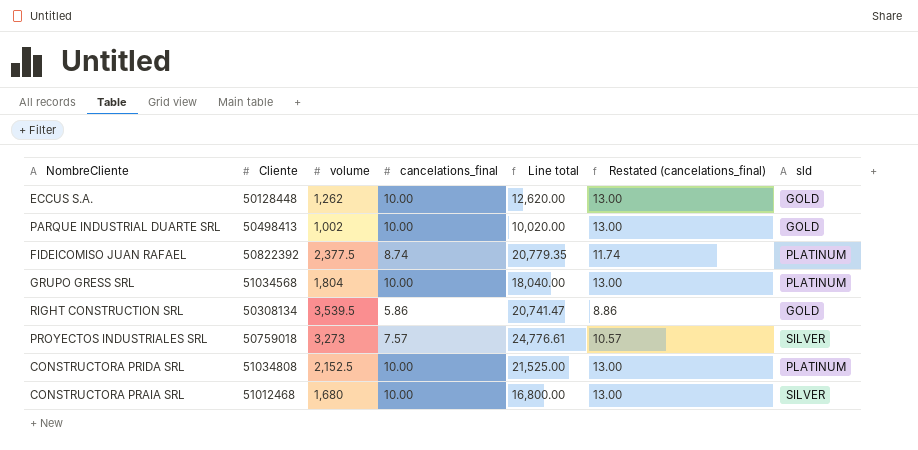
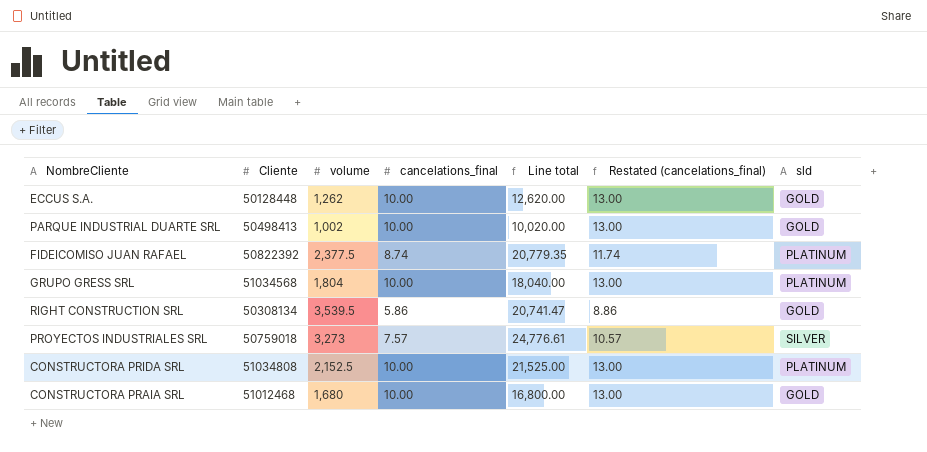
CONSTRUCTORA PRAIA SRL | sld: SILVER -> GOLD

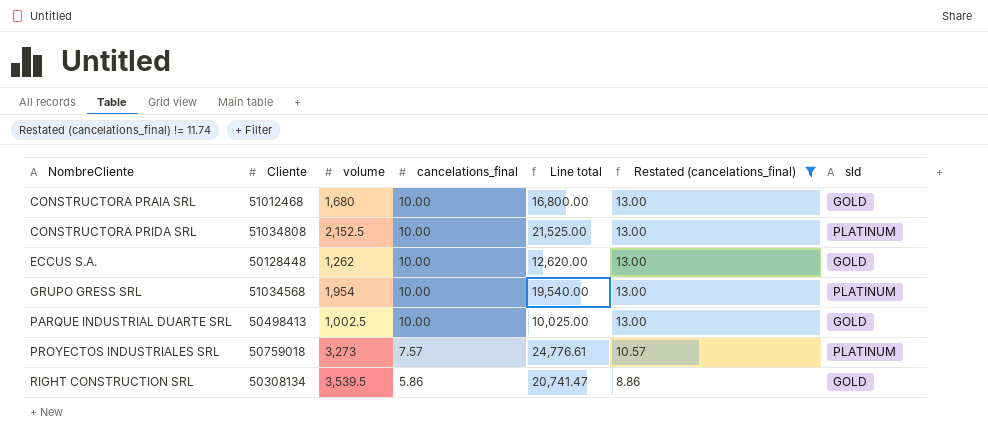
filter: none -> Restated (cancelations_final) != 11.74
row order: none -> NombreCliente ascending
GRUPO GRESS SRL | volume: 1,804 -> 1,954
GRUPO GRESS SRL | Line total: 18,040.00 -> 19,540.00
PARQUE INDUSTRIAL DUARTE SRL | volume: 1,002 -> 1,002.5
PARQUE INDUSTRIAL DUARTE SRL | Line total: 10,020.00 -> 10,025.00
PROYECTOS INDUSTRIALES SRL | sld: SILVER -> PLATINUM

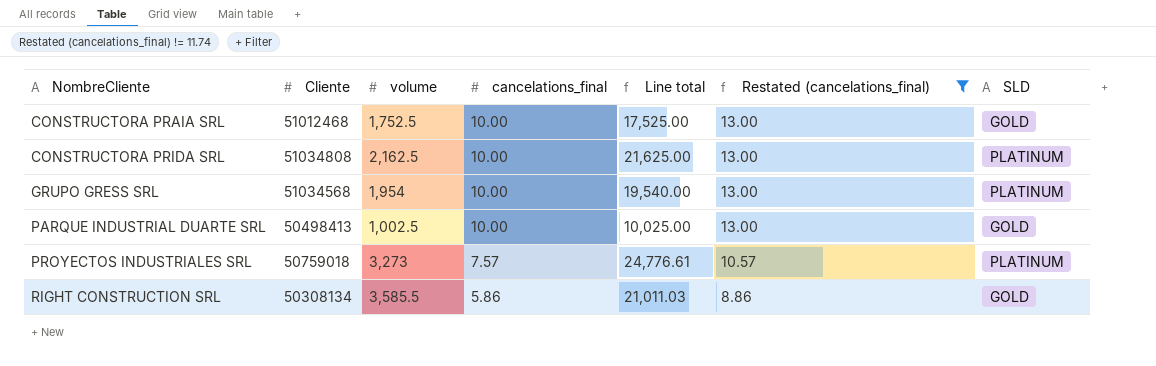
column name: sld -> SLD
row ECCUS S.A.: 50128448 | 1,262 | 10.00 | 12,620.00 | 13.00 | GOLD -> none
CONSTRUCTORA PRAIA SRL | volume: 1,680 -> 1,752.5
CONSTRUCTORA PRAIA SRL | Line total: 16,800.00 -> 17,525.00
CONSTRUCTORA PRIDA SRL | volume: 2,152.5 -> 2,162.5
CONSTRUCTORA PRIDA SRL | Line total: 21,525.00 -> 21,625.00
RIGHT CONSTRUCTION SRL | volume: 3,539.5 -> 3,585.5
RIGHT CONSTRUCTION SRL | Line total: 20,741.47 -> 21,011.03

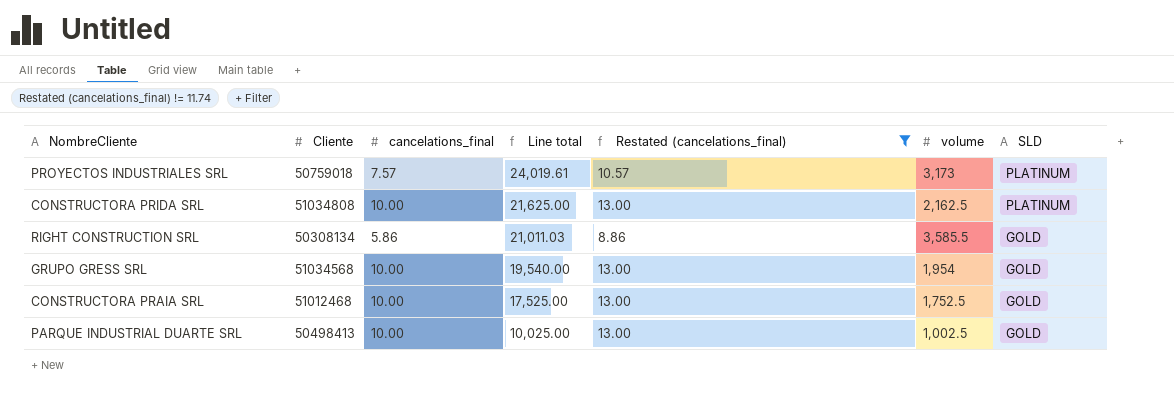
row order: NombreCliente ascending -> Line total descending
column volume | position: 3 -> 6
PROYECTOS INDUSTRIALES SRL | Line total: 24,776.61 -> 24,019.61
PROYECTOS INDUSTRIALES SRL | volume: 3,273 -> 3,173
GRUPO GRESS SRL | SLD: PLATINUM -> GOLD

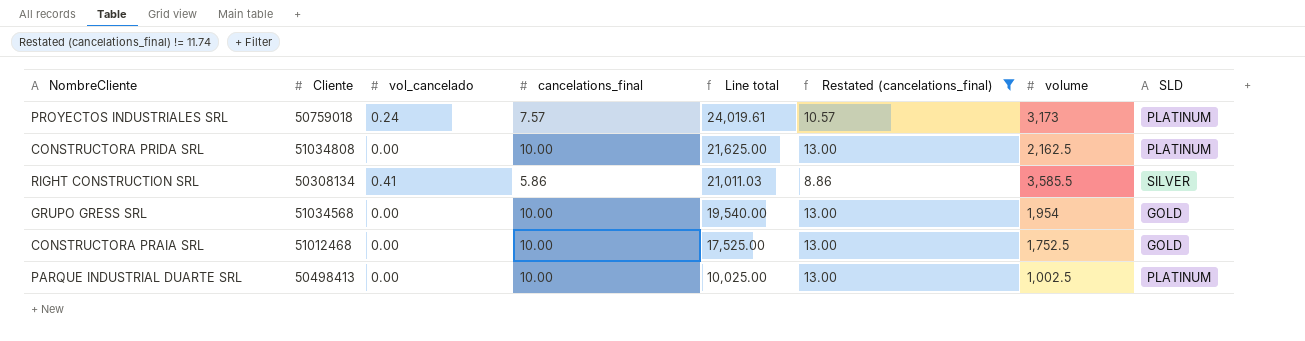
column vol_cancelado | position: none -> 3
RIGHT CONSTRUCTION SRL | SLD: GOLD -> SILVER
PARQUE INDUSTRIAL DUARTE SRL | SLD: GOLD -> PLATINUM

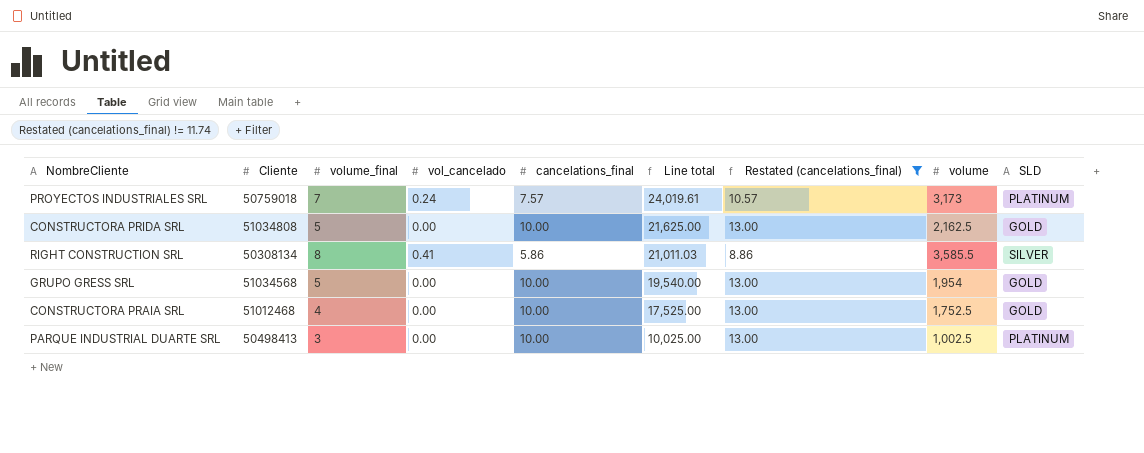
column volume_final | position: none -> 3
CONSTRUCTORA PRIDA SRL | SLD: PLATINUM -> GOLD

